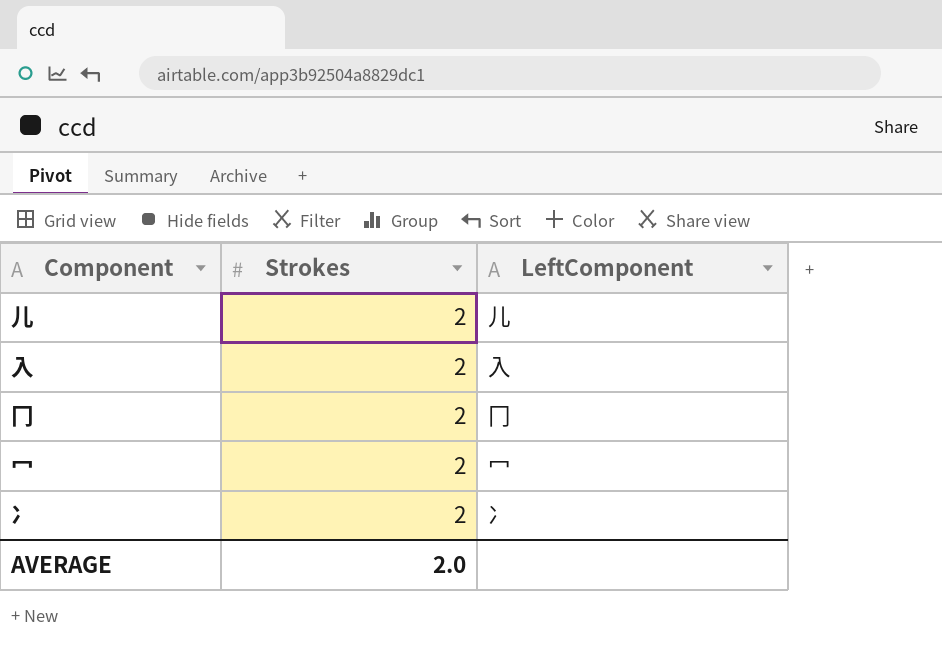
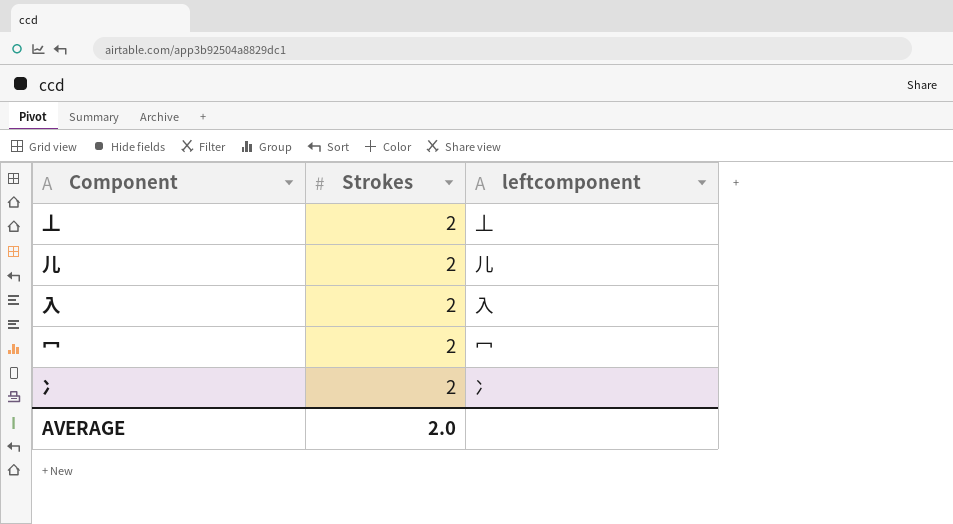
column name: LeftComponent -> leftcomponent
row 冂: 2 | 冂 -> none
row 丄: none -> 2 | 丄

